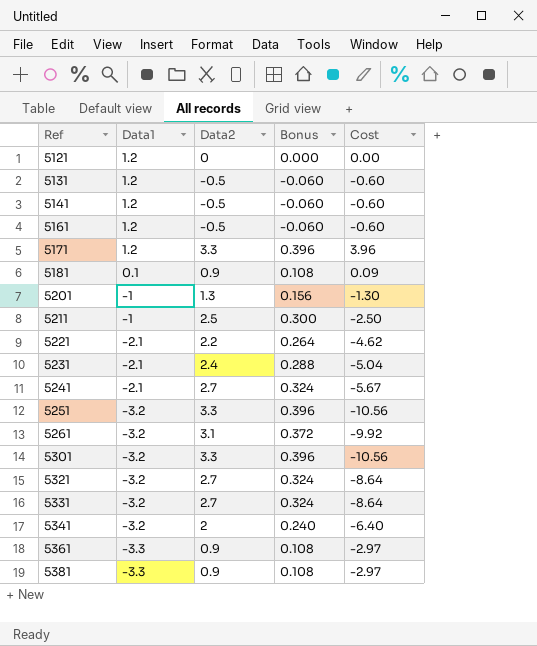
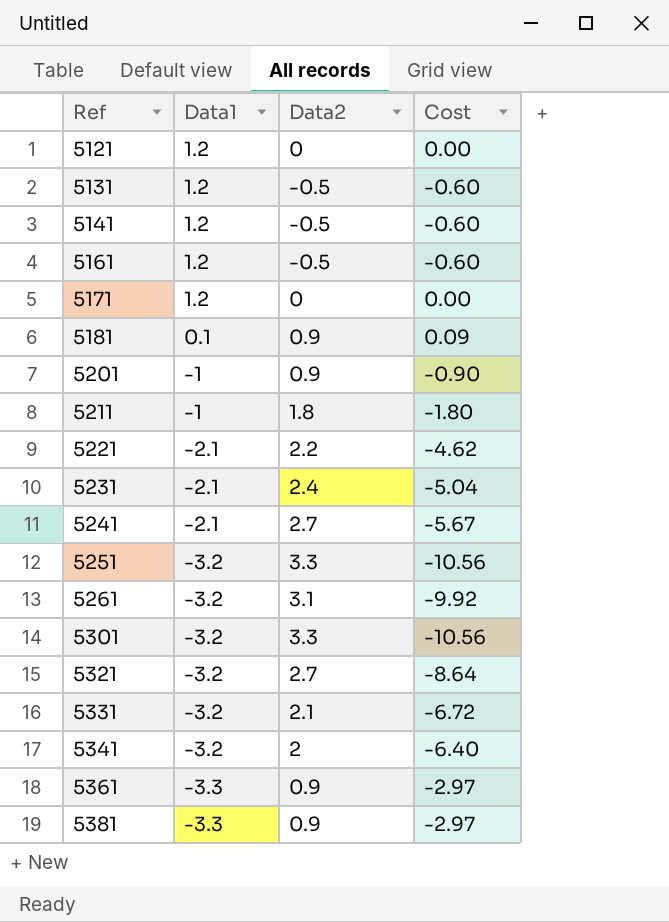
column Bonus | formula: [Data2] * 0.12 -> none
5171 | Data2: 3.3 -> 0
5171 | Cost: 3.96 -> 0.00
5201 | Data2: 1.3 -> 0.9
5201 | Cost: -1.30 -> -0.90
5211 | Data2: 2.5 -> 1.8
5211 | Cost: -2.50 -> -1.80
5331 | Data2: 2.7 -> 2.1
5331 | Cost: -8.64 -> -6.72

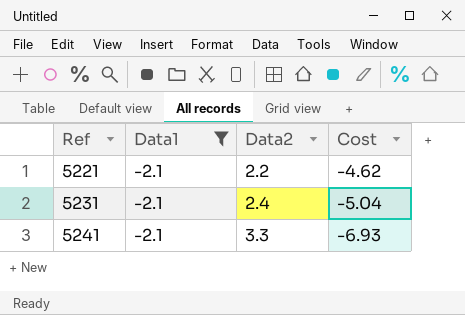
filter: none -> Data1 = -2.1
5241 | Data2: 2.7 -> 3.3
5241 | Cost: -5.67 -> -6.93

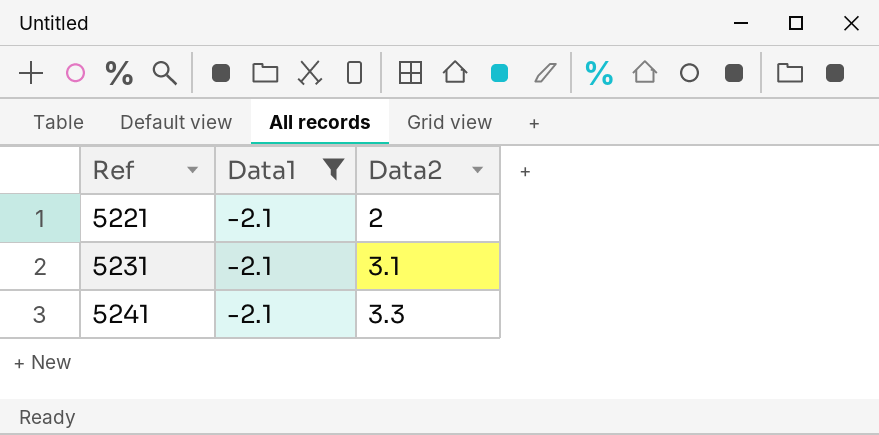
column Cost | formula: [Data1] * [Data2] -> none
5221 | Data2: 2.2 -> 2
5231 | Data2: 2.4 -> 3.1

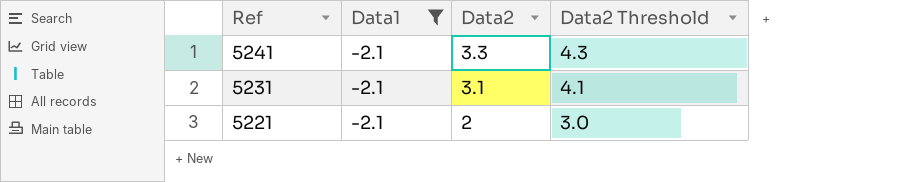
row order: Ref ascending -> Ref descending
column Data2 Threshold | formula: none -> [Data2] + 1

